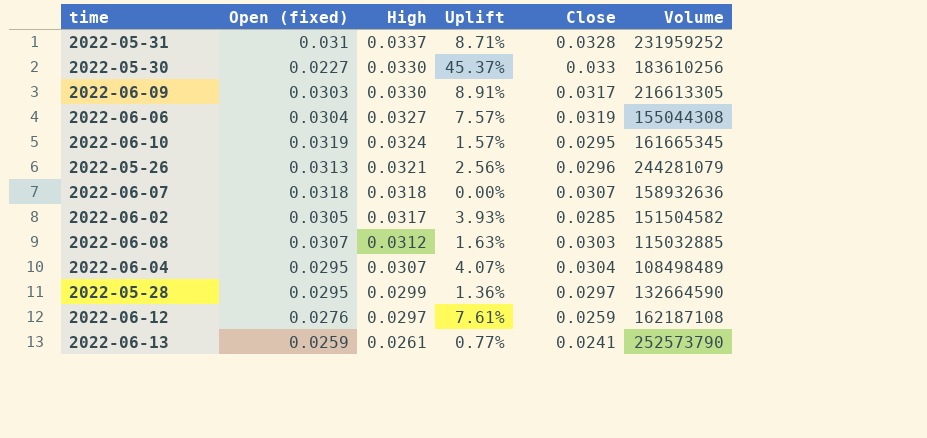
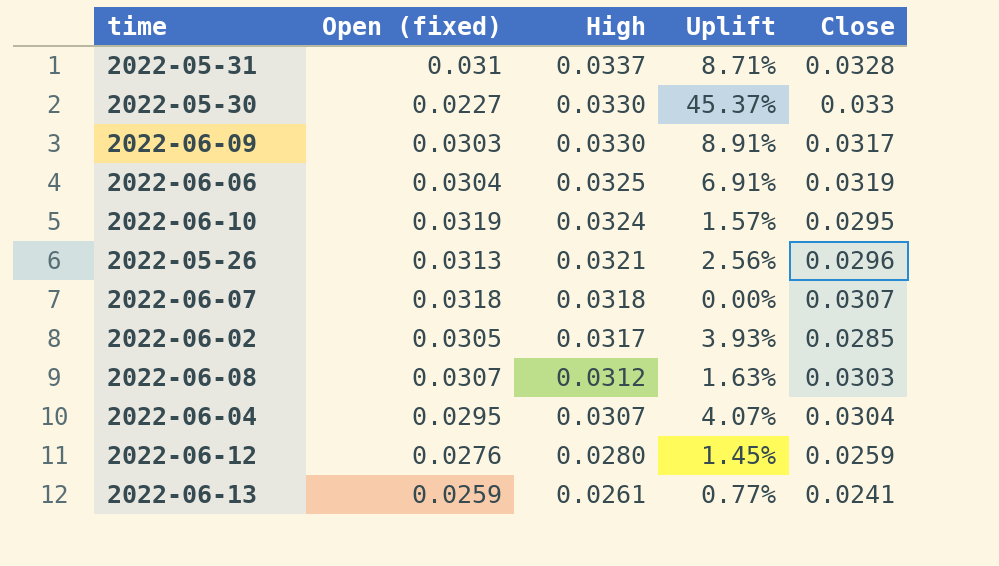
column Volume | position: 6 -> none
row 2022-05-28: 0.0295 | 0.0299 | 1.36% | 0.0297 | 132664590 -> none
2022-06-06 | High: 0.0327 -> 0.0325
2022-06-06 | Uplift: 7.57% -> 6.91%
2022-06-12 | High: 0.0297 -> 0.0280
2022-06-12 | Uplift: 7.61% -> 1.45%

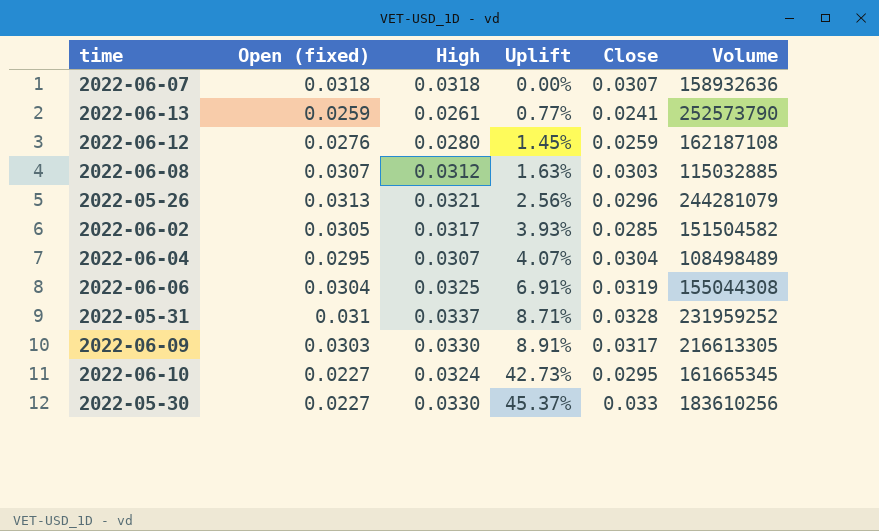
row order: High descending -> Uplift ascending
column Volume | position: none -> 6
2022-06-10 | Open (fixed): 0.0319 -> 0.0227
2022-06-10 | Uplift: 1.57% -> 42.73%

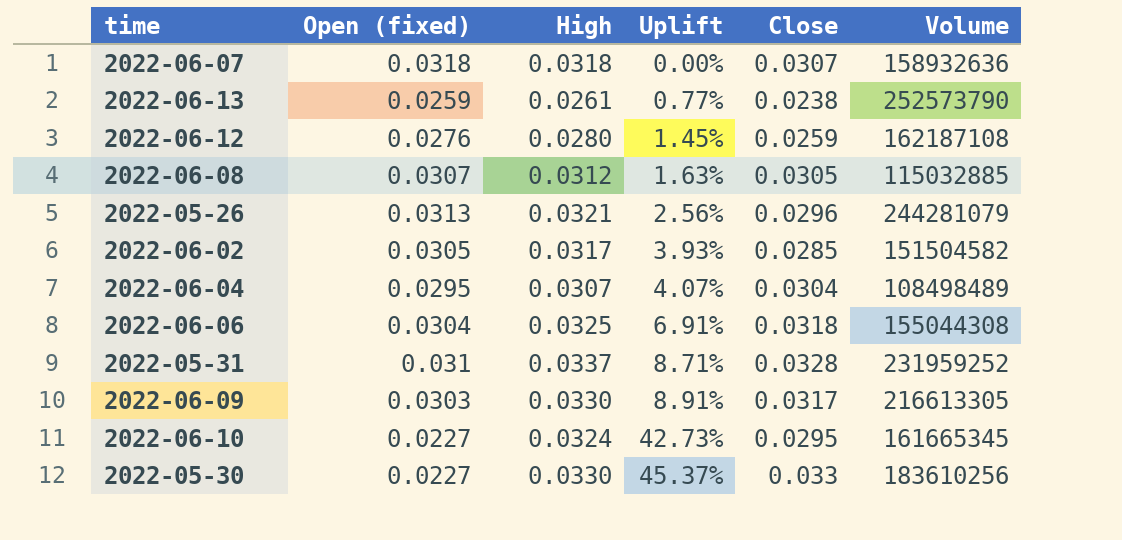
2022-06-13 | Close: 0.0241 -> 0.0238
2022-06-08 | Close: 0.0303 -> 0.0305
2022-06-06 | Close: 0.0319 -> 0.0318

